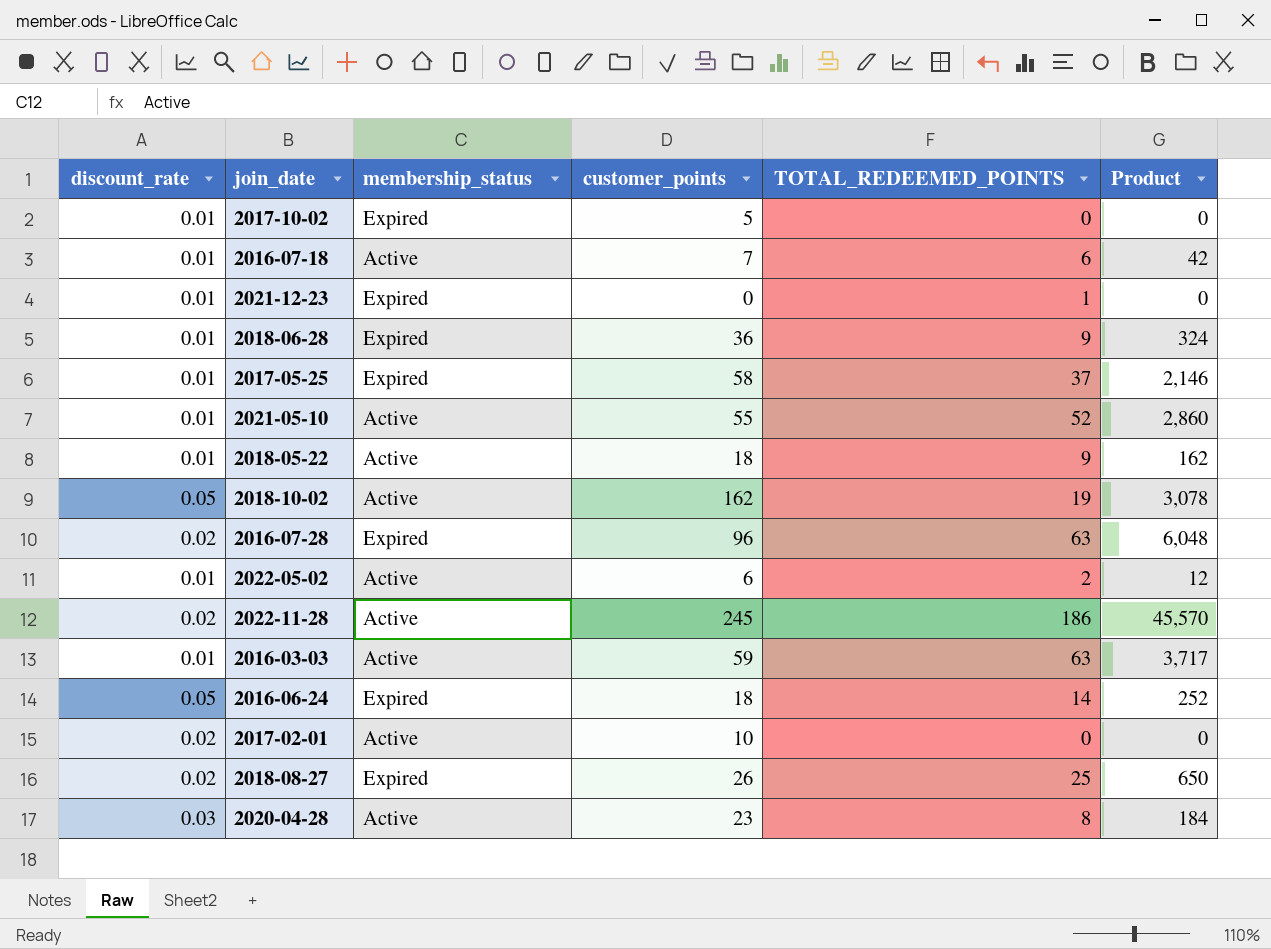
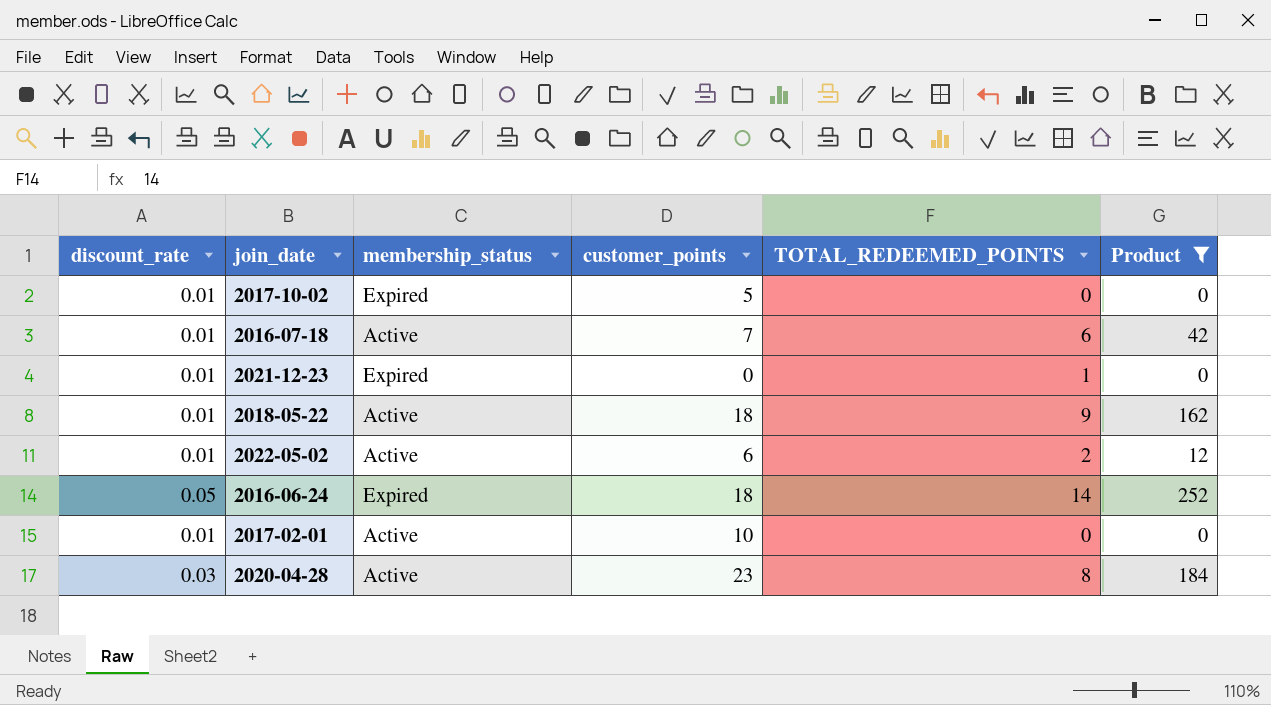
filter: none -> Product <= 252
2017-02-01 | discount_rate: 0.02 -> 0.01

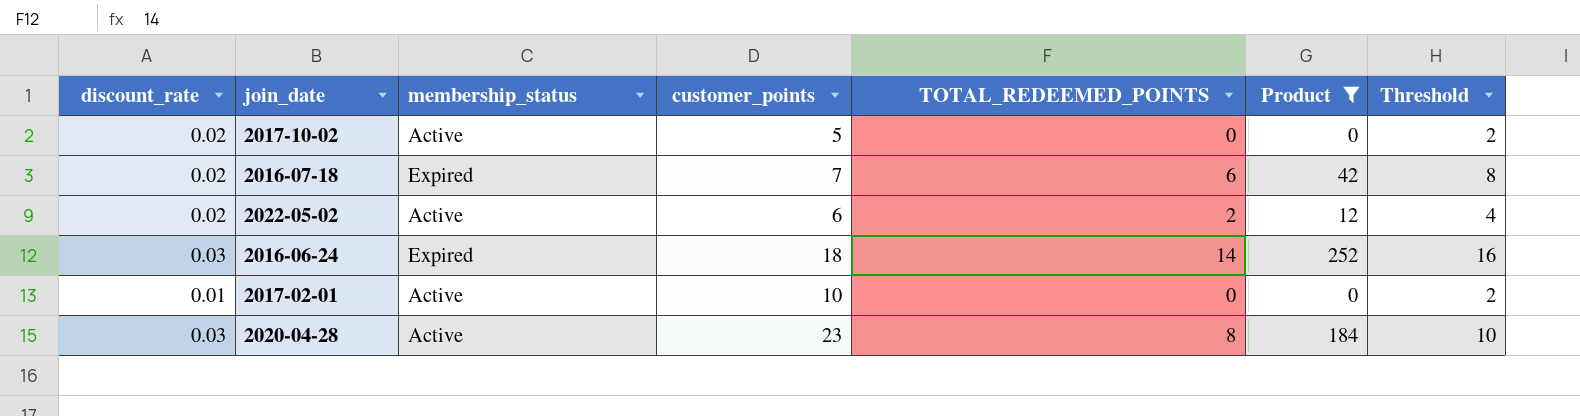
column Threshold | formula: none -> [TOTAL_REDEEMED_POINTS] + 2
row 2021-12-23: 0.01 | Expired | 0 | 1 | 0 -> none
row 2018-05-22: 0.01 | Active | 18 | 9 | 162 -> none
2017-10-02 | discount_rate: 0.01 -> 0.02
2017-10-02 | membership_status: Expired -> Active
2016-07-18 | discount_rate: 0.01 -> 0.02
2016-07-18 | membership_status: Active -> Expired
2022-05-02 | discount_rate: 0.01 -> 0.02
2016-06-24 | discount_rate: 0.05 -> 0.03

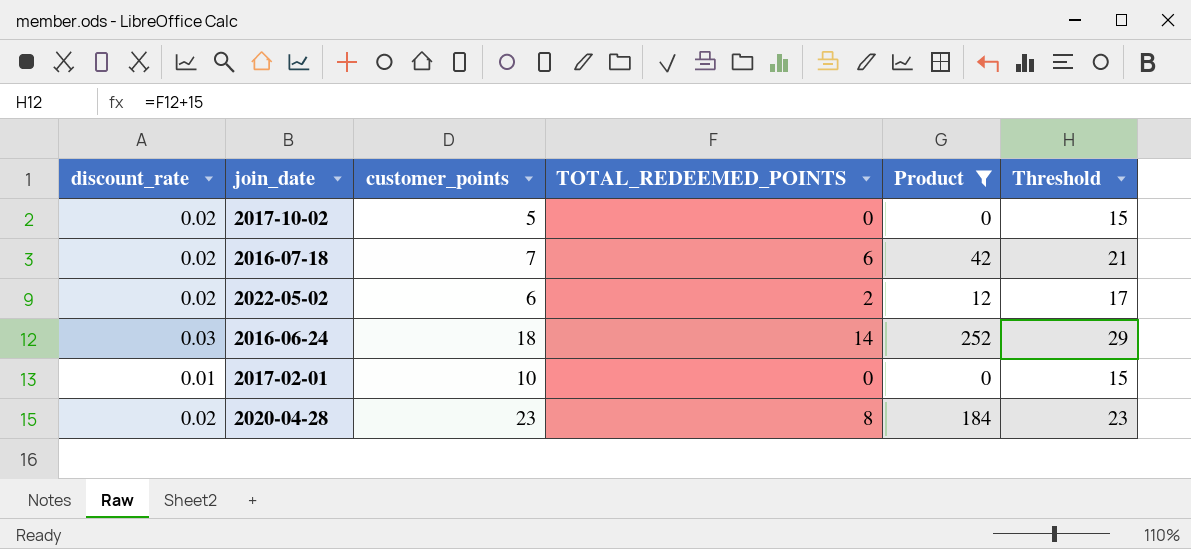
column membership_status | position: 3 -> none
column Threshold | formula: [TOTAL_REDEEMED_POINTS] + 2 -> [TOTAL_REDEEMED_POINTS] + 15
2020-04-28 | discount_rate: 0.03 -> 0.02

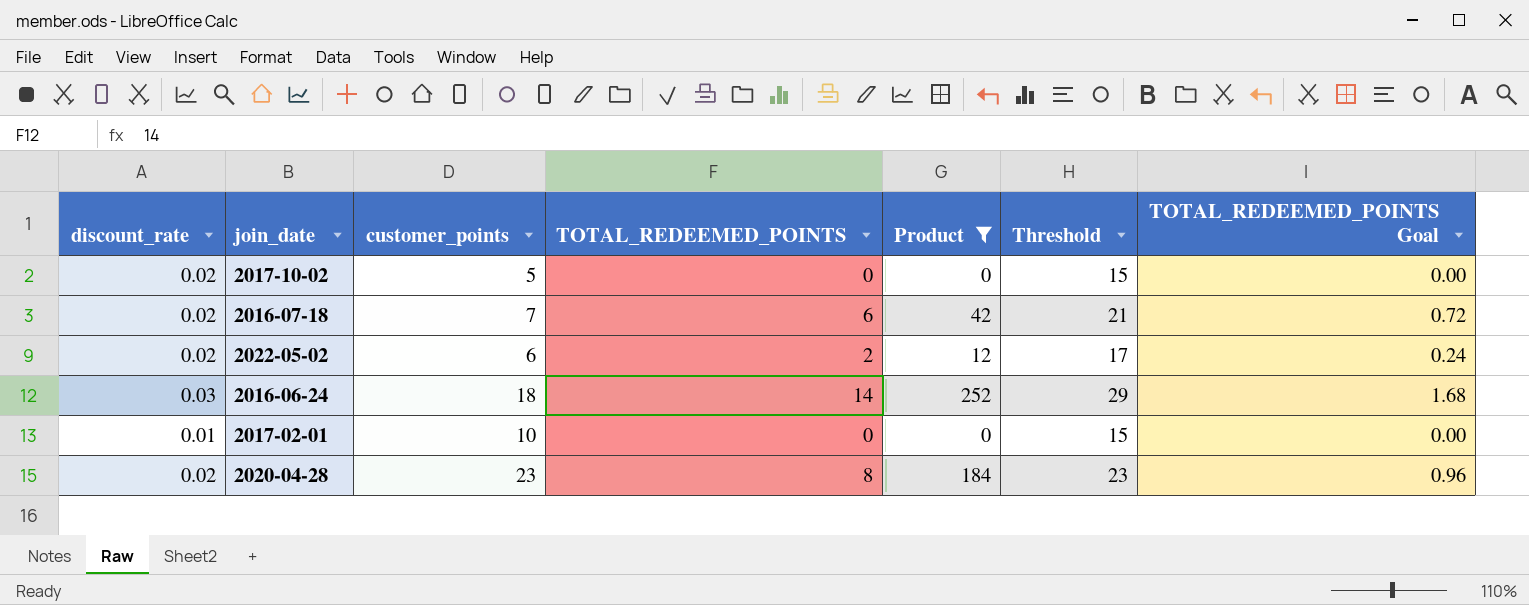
column TOTAL_REDEEMED_POINTS Goal | formula: none -> [TOTAL_REDEEMED_POINTS] * 0.12

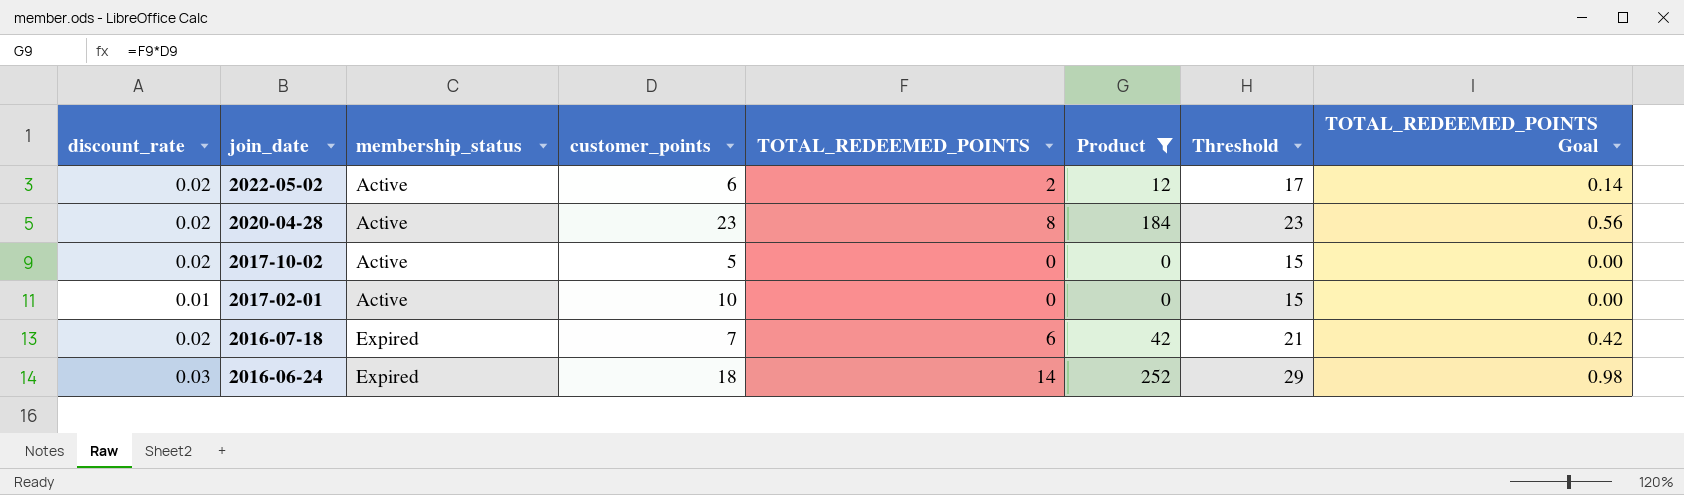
row order: none -> join_date descending
column membership_status | position: none -> 3
column TOTAL_REDEEMED_POINTS Goal | formula: [TOTAL_REDEEMED_POINTS] * 0.12 -> [TOTAL_REDEEMED_POINTS] * 0.07

